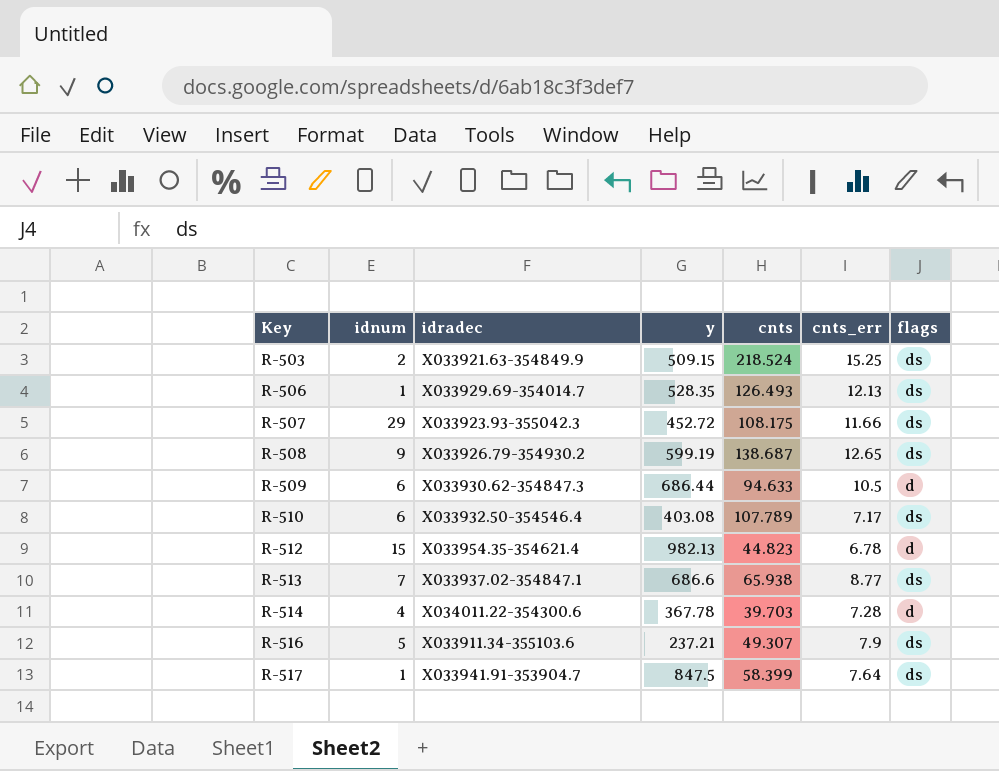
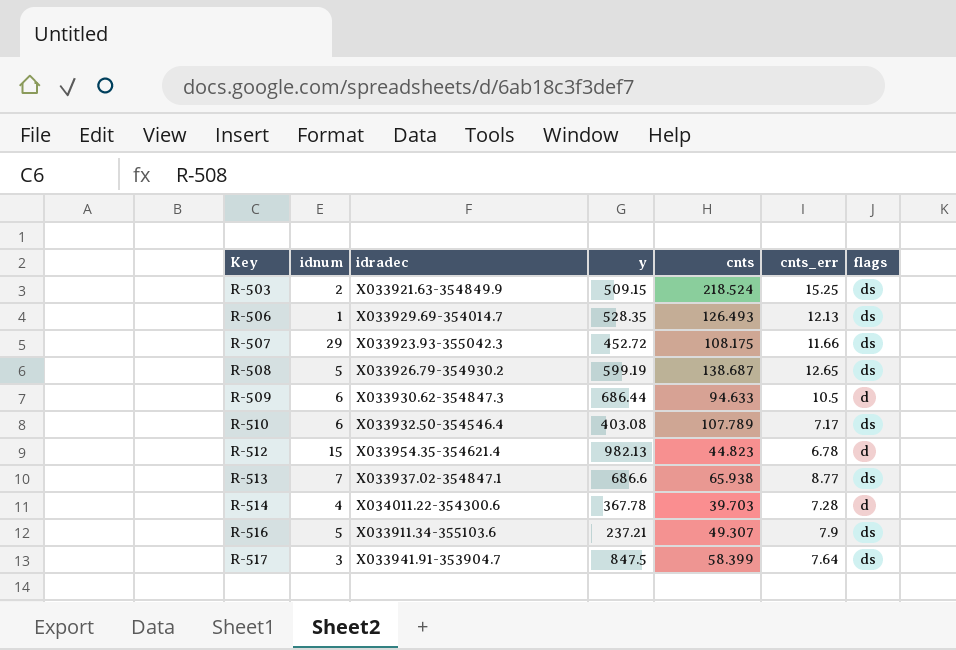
R-508 | idnum: 9 -> 5
R-517 | idnum: 1 -> 3

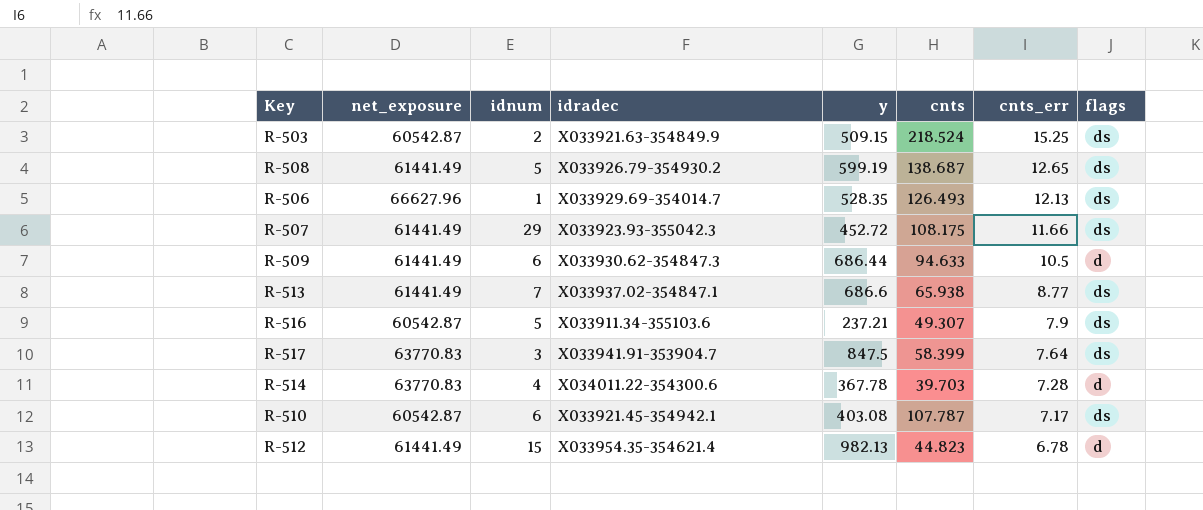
row order: Key ascending -> cnts_err descending
column net_exposure | position: none -> 2
R-510 | idradec: X033932.50-354546.4 -> X033921.45-354942.1
R-510 | cnts: 107.789 -> 107.787

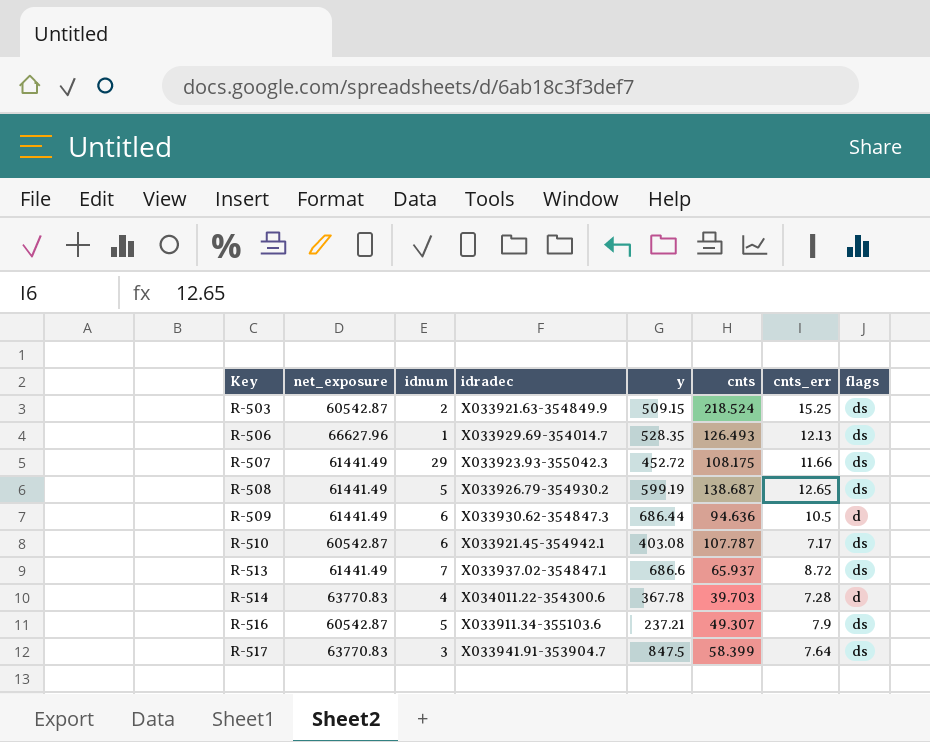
row order: cnts_err descending -> Key ascending
row R-512: 61441.49 | 15 | X033954.35-354621.4 | 982.13 | 44.823 | 6.78 | d -> none
R-509 | cnts: 94.633 -> 94.636
R-513 | cnts: 65.938 -> 65.937
R-513 | cnts_err: 8.77 -> 8.72

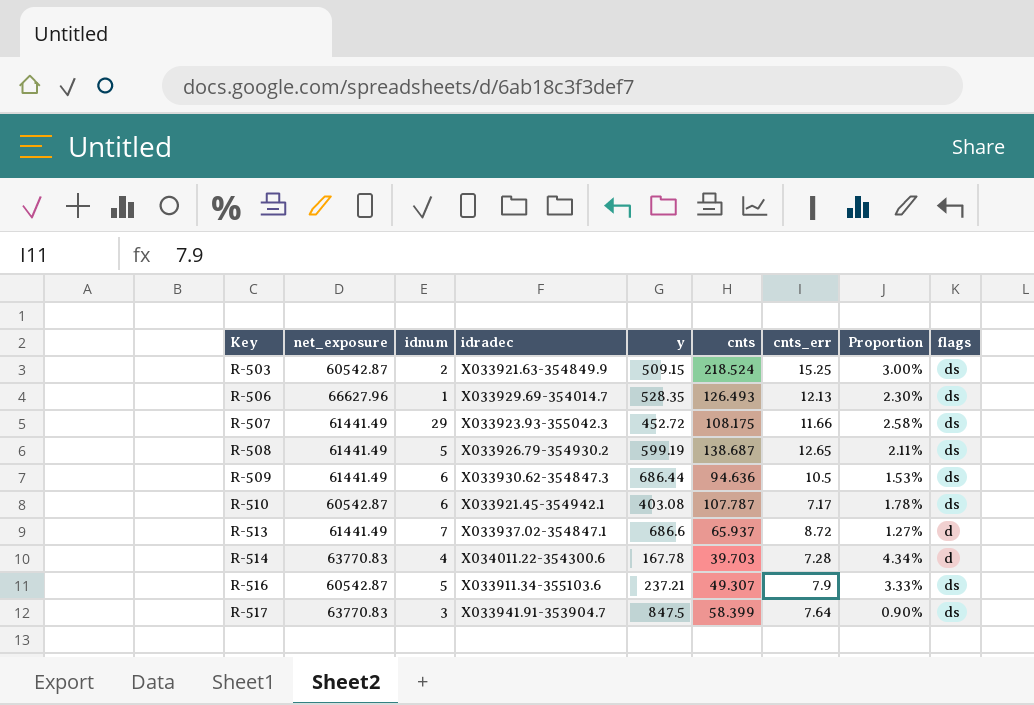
column Proportion | formula: none -> [cnts_err] / [y]
R-509 | flags: d -> ds
R-513 | flags: ds -> d
R-514 | y: 367.78 -> 167.78

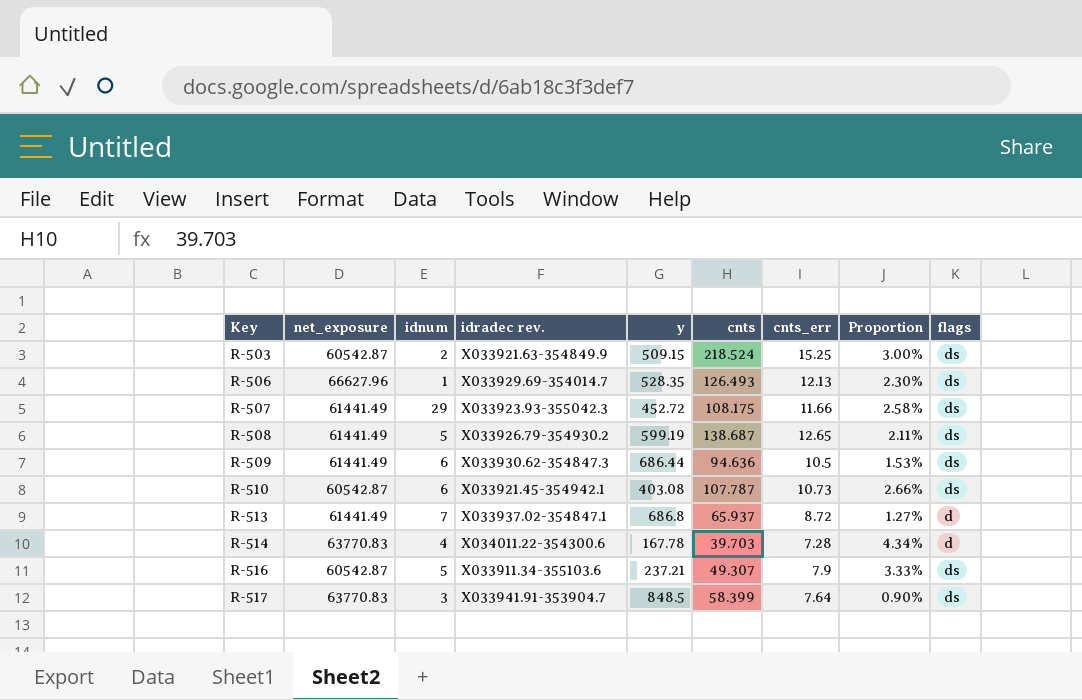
column name: idradec -> idradec rev.
R-510 | cnts_err: 7.17 -> 10.73
R-510 | Proportion: 1.78% -> 2.66%
R-513 | y: 686.6 -> 686.8
R-517 | y: 847.5 -> 848.5

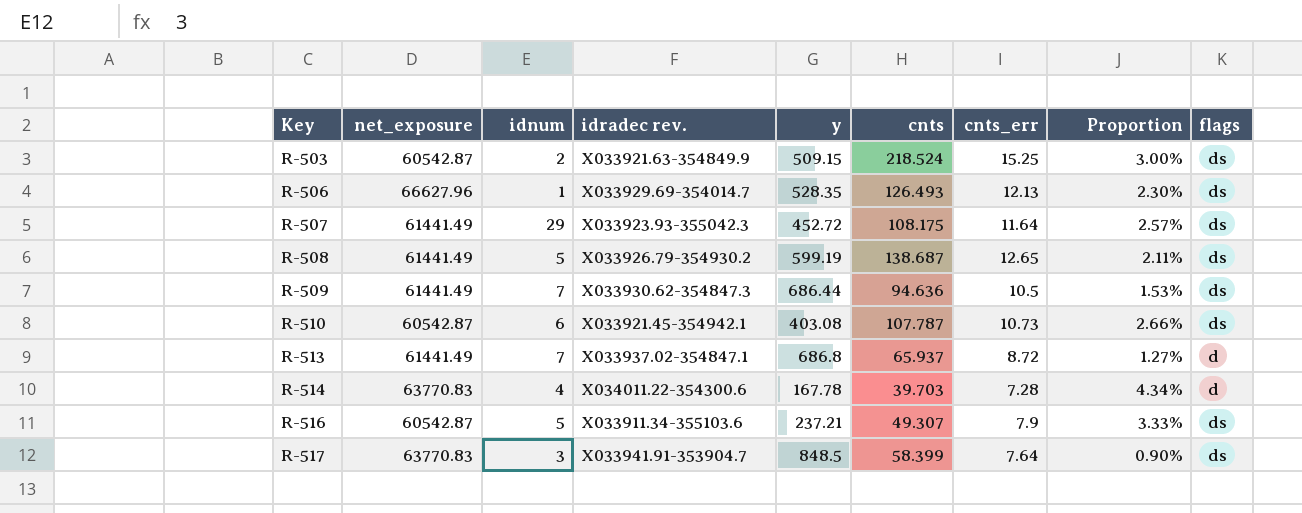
R-507 | cnts_err: 11.66 -> 11.64
R-507 | Proportion: 2.58% -> 2.57%
R-509 | idnum: 6 -> 7

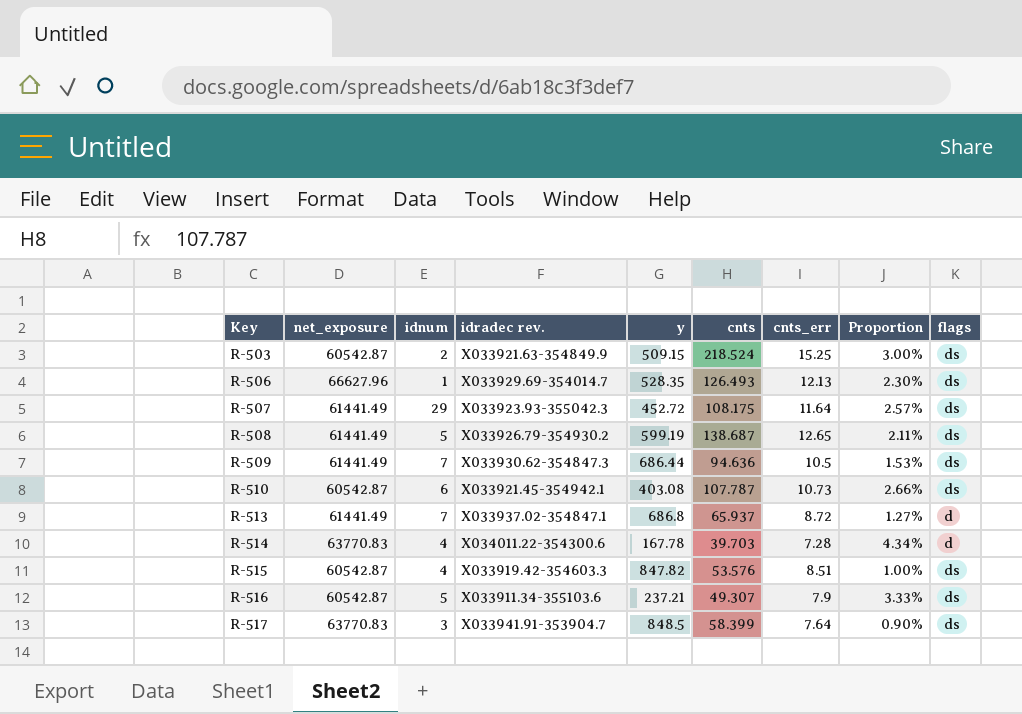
row R-515: none -> 60542.87 | 4 | X033919.42-354603.3 | 847.82 | 53.576 | 8.51 | 1.00% | ds

